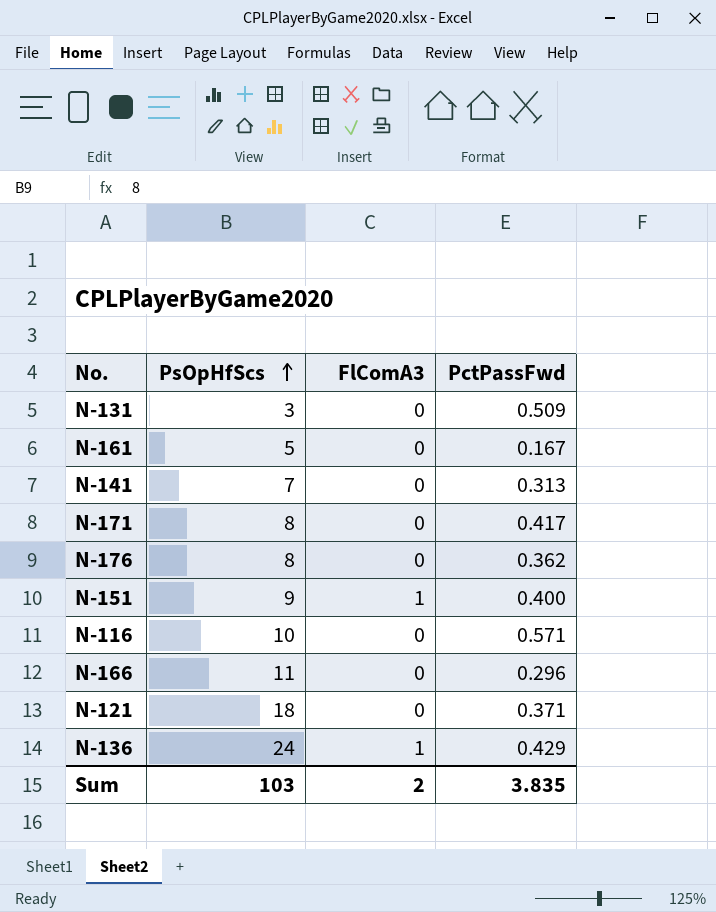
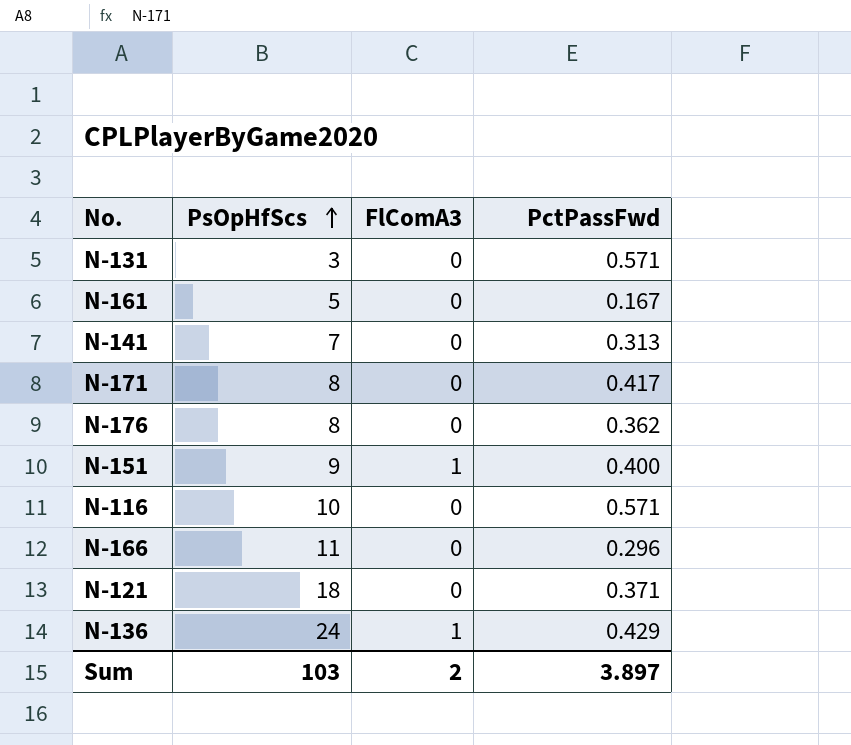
N-131 | PctPassFwd: 0.509 -> 0.571
Sum | PctPassFwd: 3.835 -> 3.897

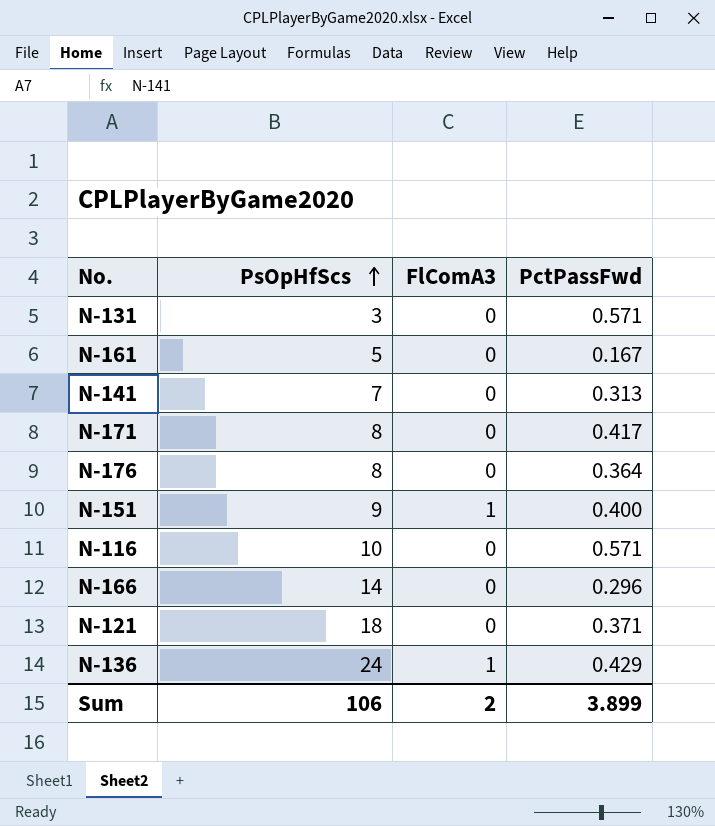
N-176 | PctPassFwd: 0.362 -> 0.364
N-166 | PsOpHfScs: 11 -> 14
Sum | PsOpHfScs: 103 -> 106
Sum | PctPassFwd: 3.897 -> 3.899

